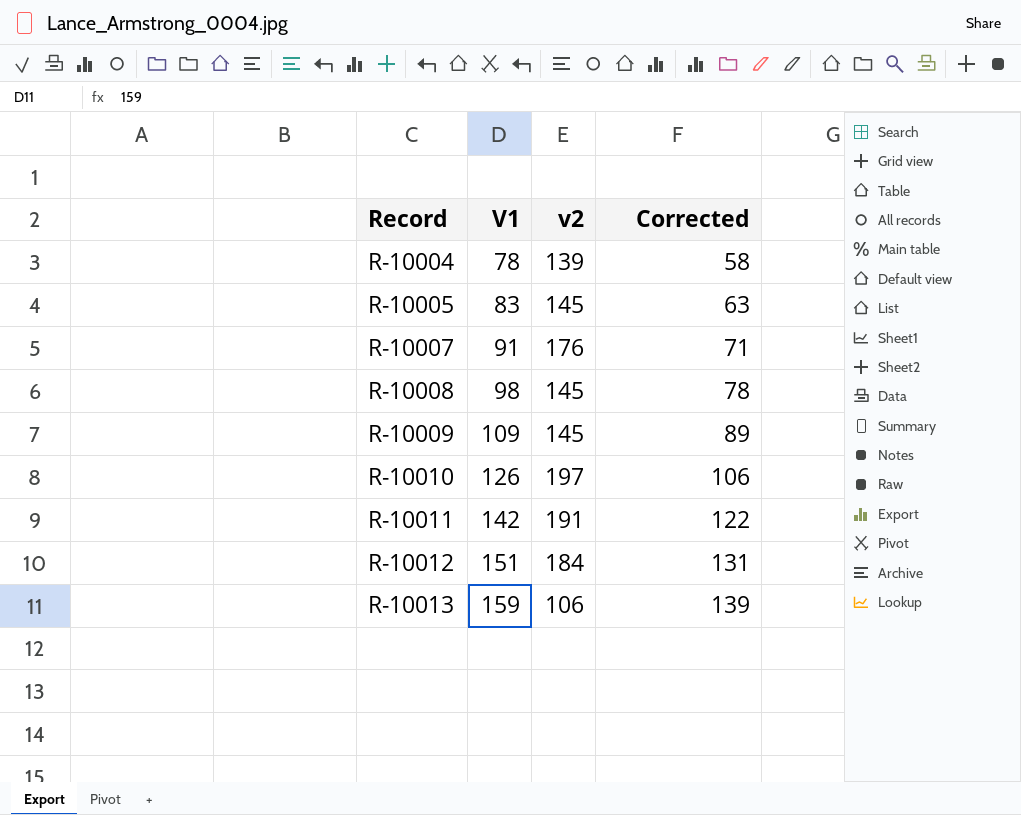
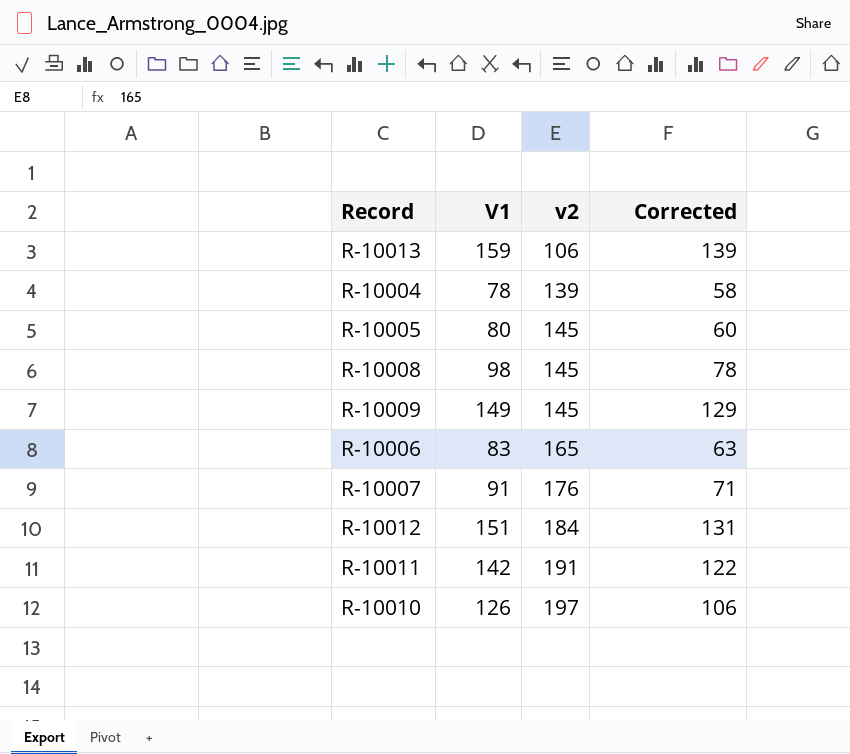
row order: Record ascending -> v2 ascending
R-10005 | V1: 83 -> 80
R-10005 | Corrected: 63 -> 60
R-10009 | V1: 109 -> 149
R-10009 | Corrected: 89 -> 129
row R-10006: none -> 83 | 165 | 63

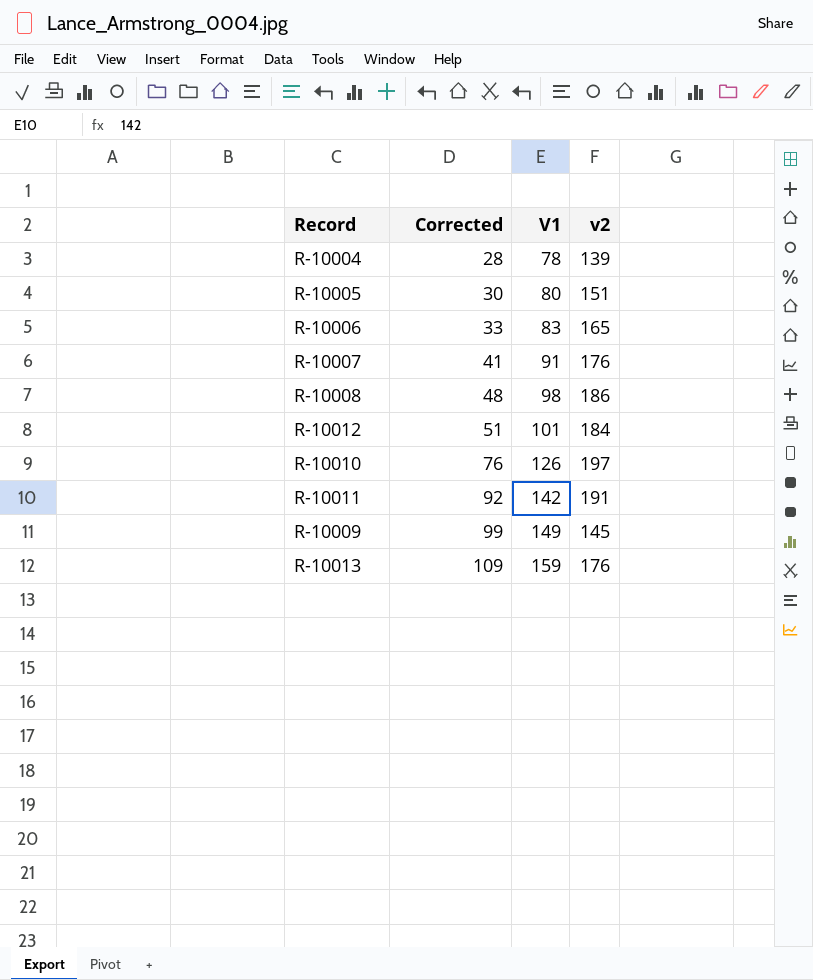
row order: v2 ascending -> Corrected ascending
column Corrected | formula: [V1] - 20 -> [V1] - 50
column Corrected | position: 4 -> 2
R-10005 | v2: 145 -> 151
R-10008 | v2: 145 -> 186
R-10012 | V1: 151 -> 101
R-10013 | v2: 106 -> 176

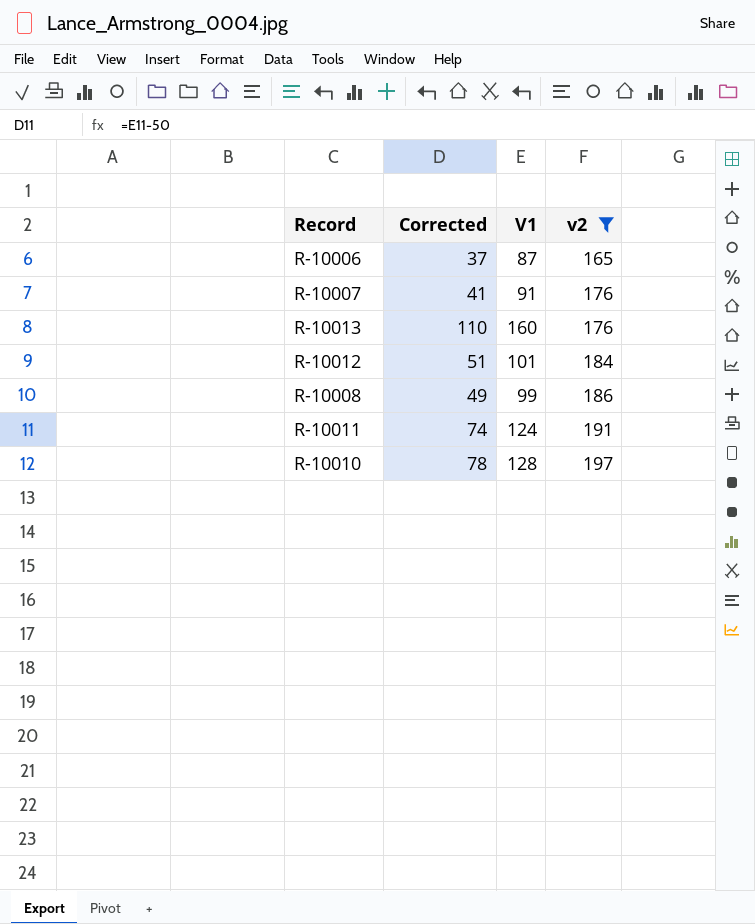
filter: none -> v2 >= 165
row order: Corrected ascending -> v2 ascending
R-10006 | Corrected: 33 -> 37
R-10006 | V1: 83 -> 87
R-10013 | Corrected: 109 -> 110
R-10013 | V1: 159 -> 160
R-10008 | Corrected: 48 -> 49
R-10008 | V1: 98 -> 99
R-10011 | Corrected: 92 -> 74
R-10011 | V1: 142 -> 124
R-10010 | Corrected: 76 -> 78
R-10010 | V1: 126 -> 128

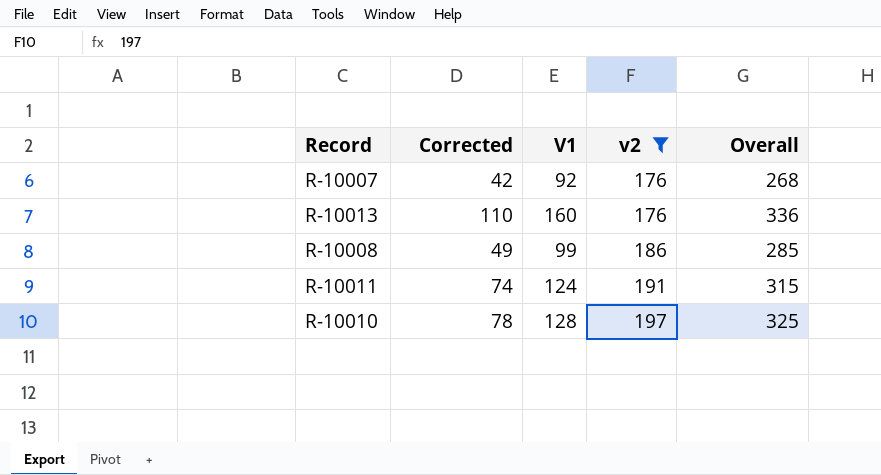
column Overall | formula: none -> [V1] + [v2]
row R-10006: 37 | 87 | 165 -> none
row R-10012: 51 | 101 | 184 -> none
R-10007 | Corrected: 41 -> 42
R-10007 | V1: 91 -> 92

